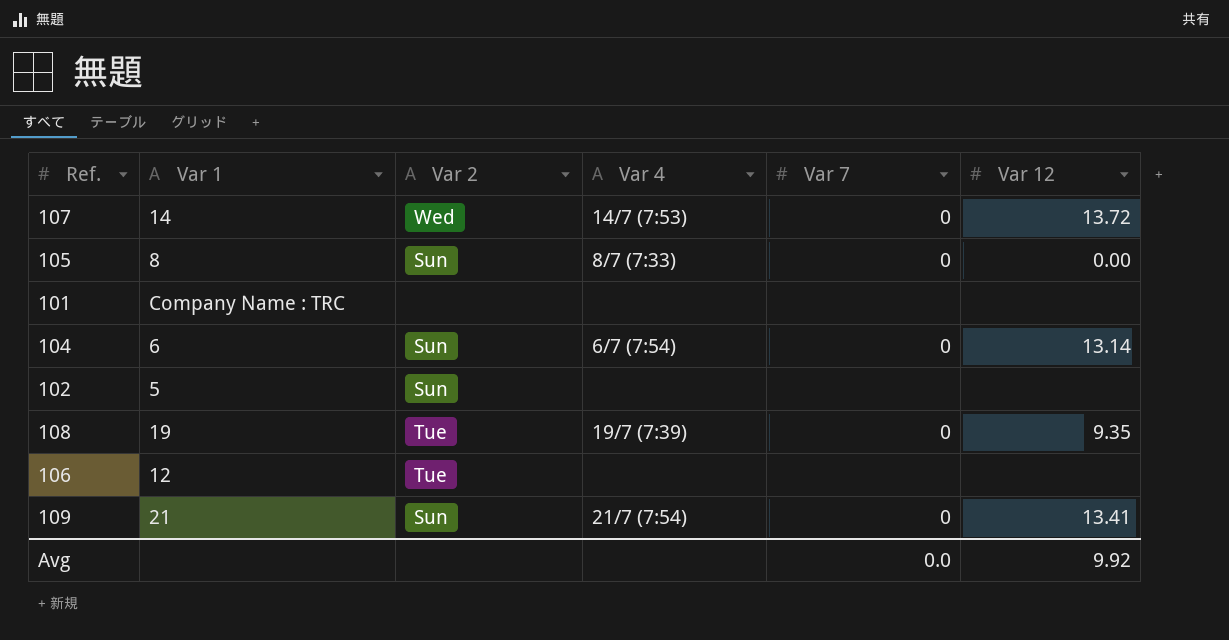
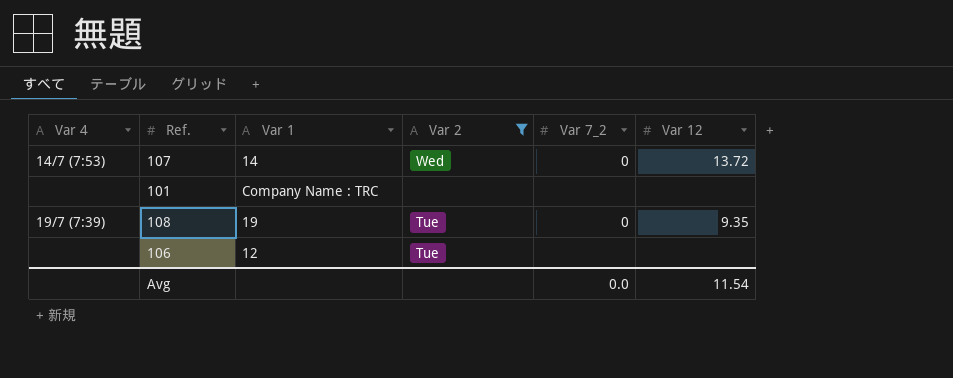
filter: none -> Var 2 != Sun
column Var 4 | position: 4 -> 1
column name: Var 7 -> Var 7_2
Avg | Var 12: 9.92 -> 11.54

